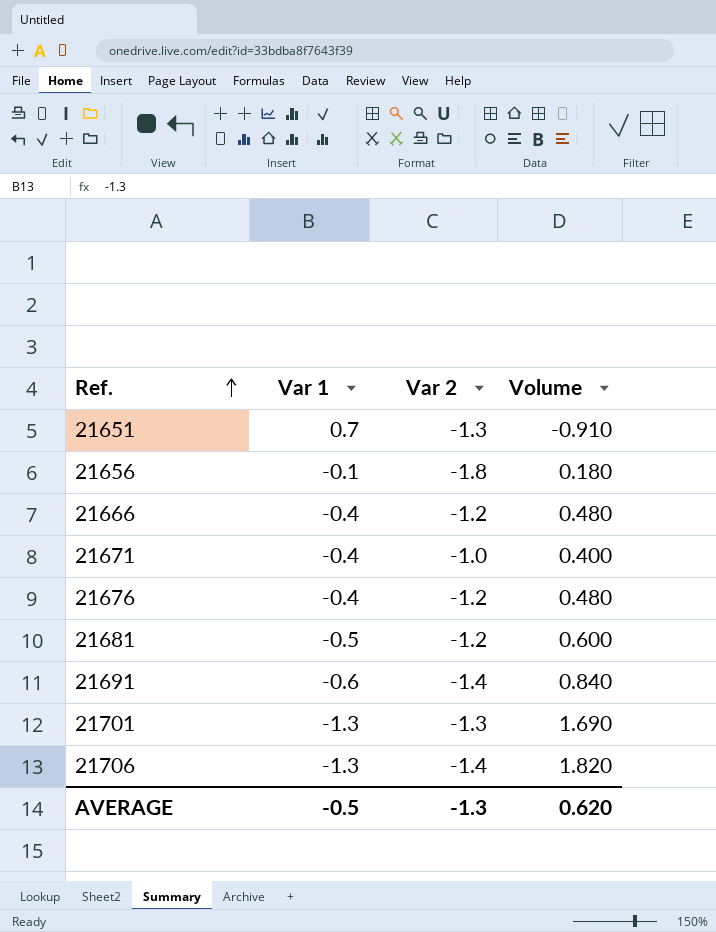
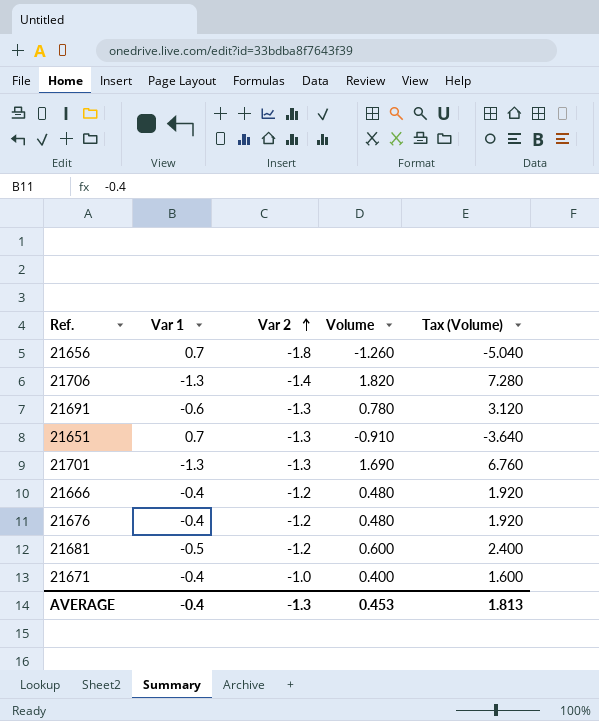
row order: Ref. ascending -> Var 2 ascending
column Tax (Volume) | formula: none -> [Volume] * 4
21656 | Var 1: -0.1 -> 0.7
21656 | Volume: 0.180 -> -1.260
21691 | Var 2: -1.4 -> -1.3
21691 | Volume: 0.840 -> 0.780
AVERAGE | Var 1: -0.5 -> -0.4
AVERAGE | Volume: 0.620 -> 0.453

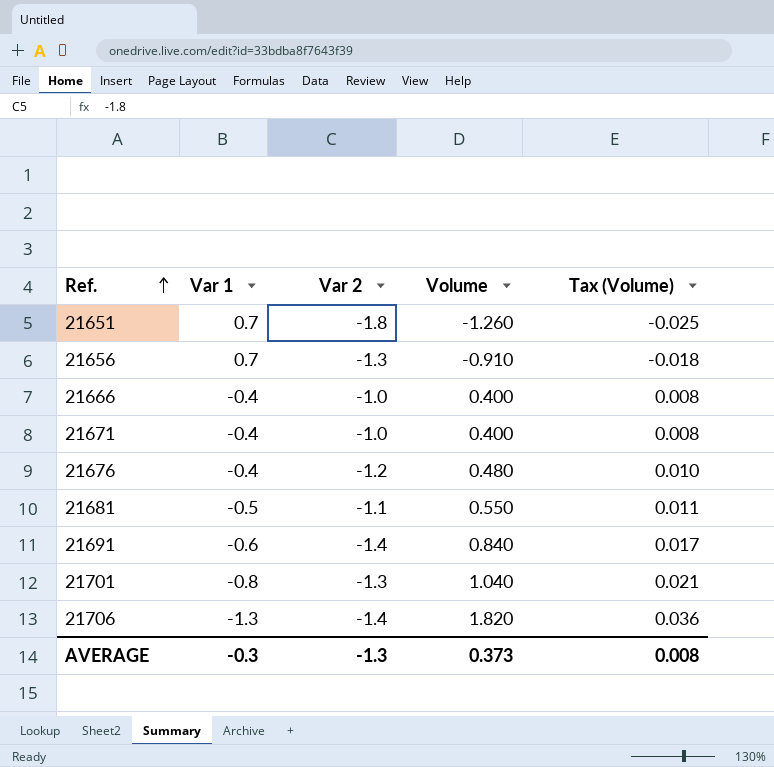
row order: Var 2 ascending -> Ref. ascending
column Tax (Volume) | formula: [Volume] * 4 -> [Volume] * 0.02
21651 | Var 2: -1.3 -> -1.8
21651 | Volume: -0.910 -> -1.260
21656 | Var 2: -1.8 -> -1.3
21656 | Volume: -1.260 -> -0.910
21666 | Var 2: -1.2 -> -1.0
21666 | Volume: 0.480 -> 0.400
21681 | Var 2: -1.2 -> -1.1
21681 | Volume: 0.600 -> 0.550
21691 | Var 2: -1.3 -> -1.4
21691 | Volume: 0.780 -> 0.840
21701 | Var 1: -1.3 -> -0.8
21701 | Volume: 1.690 -> 1.040
AVERAGE | Var 1: -0.4 -> -0.3
AVERAGE | Volume: 0.453 -> 0.373
AVERAGE | Tax (Volume): 1.813 -> 0.008

